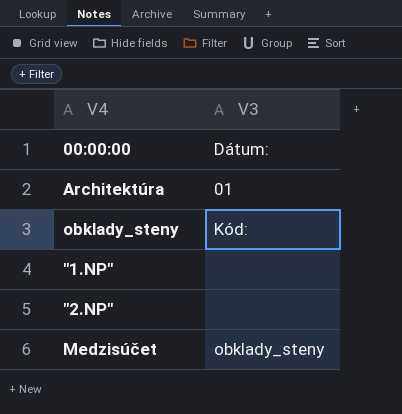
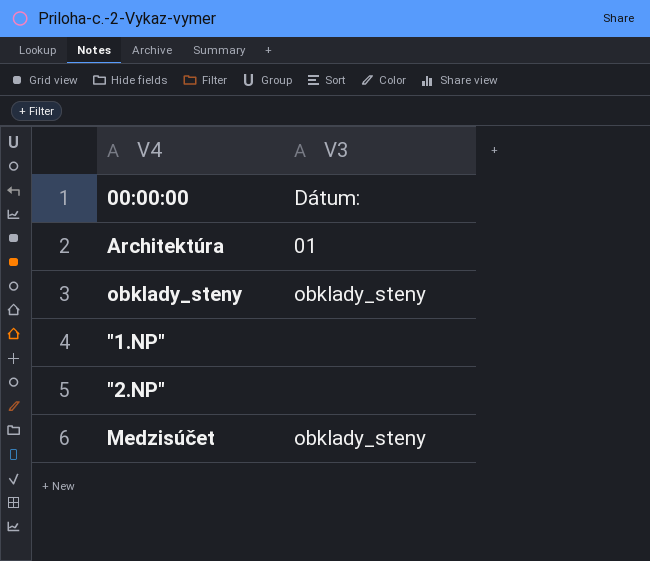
obklady_steny | V3: Kód: -> obklady_steny

